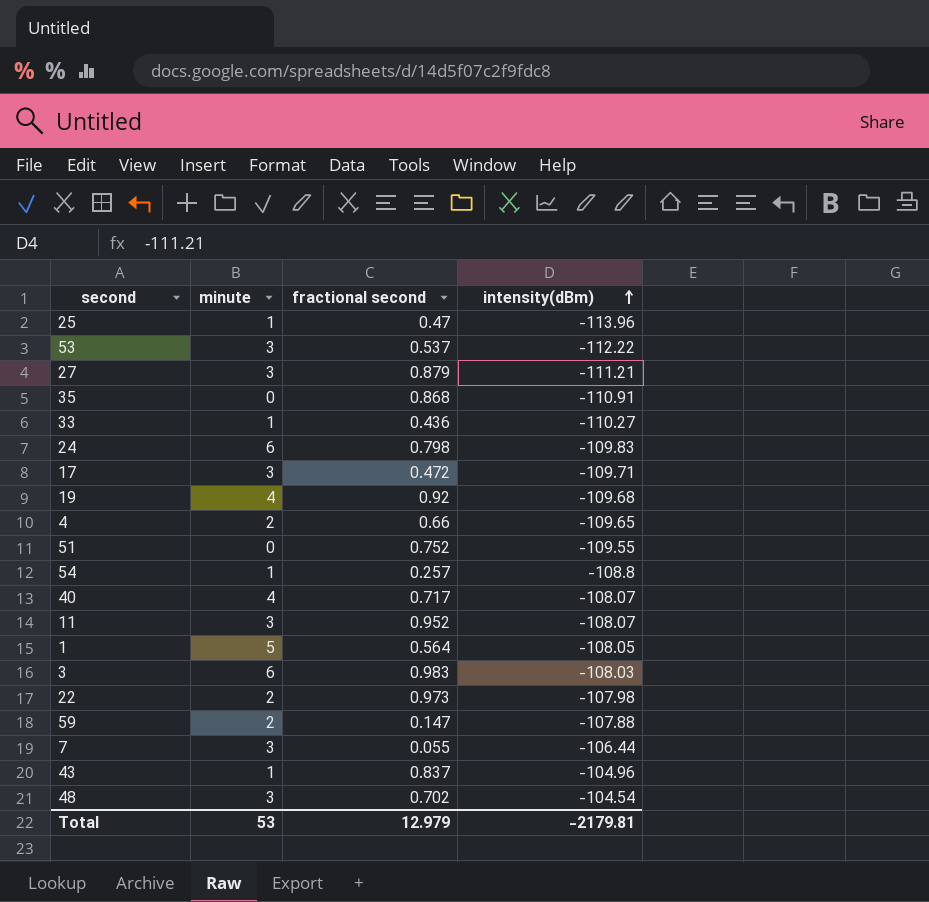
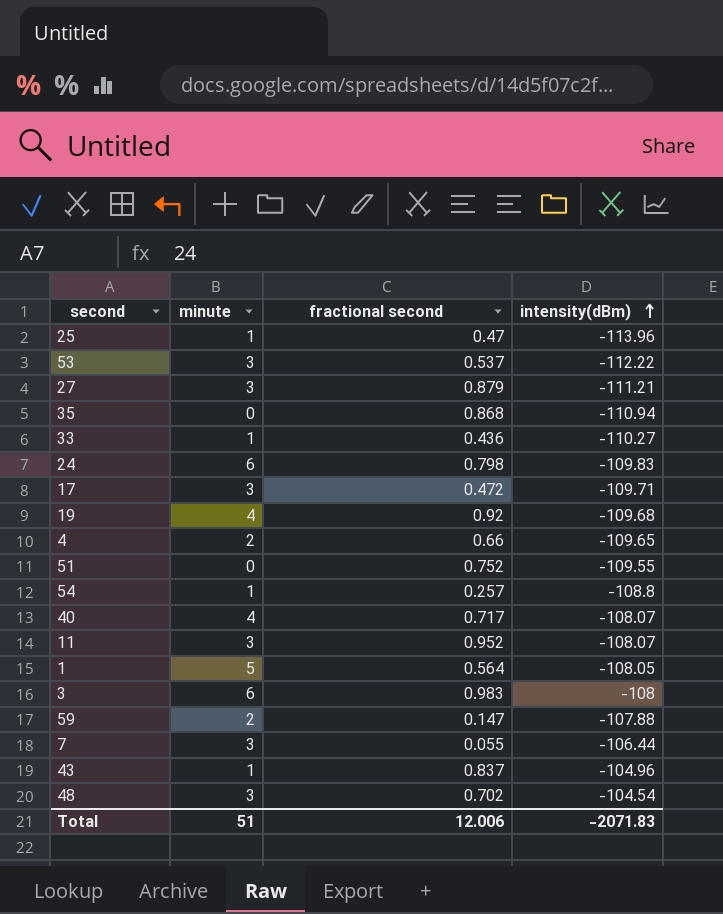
row 22: 2 | 0.973 | -107.98 -> none
35 | intensity(dBm): -110.91 -> -110.94
3 | intensity(dBm): -108.03 -> -108
Total | minute: 53 -> 51
Total | fractional second: 12.979 -> 12.006
Total | intensity(dBm): -2179.81 -> -2071.83

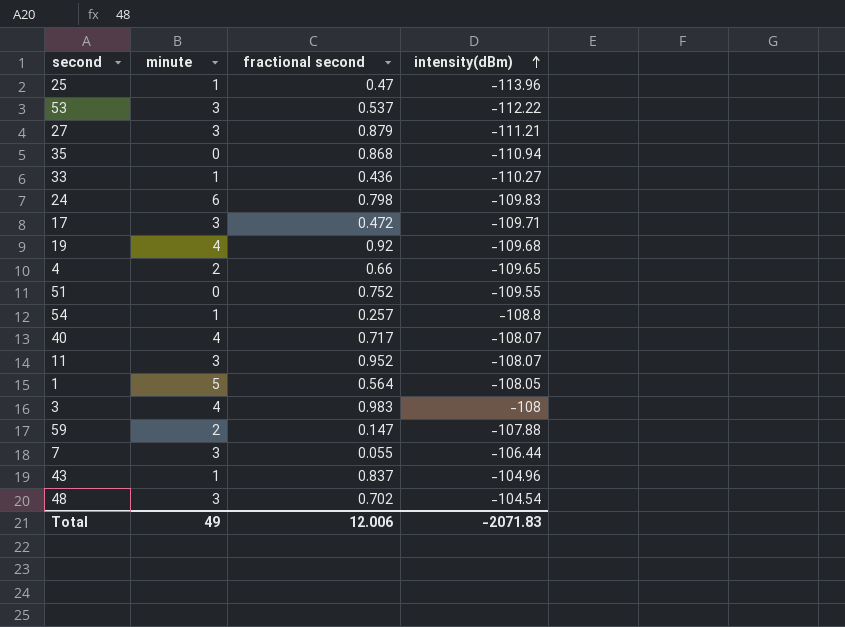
3 | minute: 6 -> 4
Total | minute: 51 -> 49

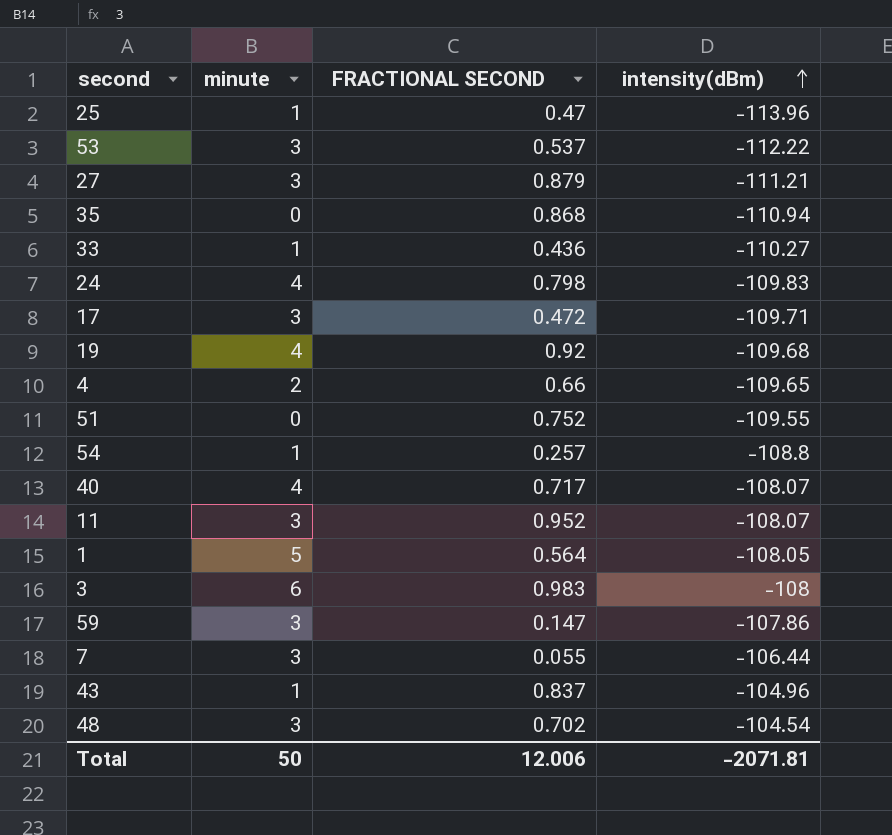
column name: fractional second -> FRACTIONAL SECOND
24 | minute: 6 -> 4
3 | minute: 4 -> 6
59 | minute: 2 -> 3
59 | intensity(dBm): -107.88 -> -107.86
Total | minute: 49 -> 50
Total | intensity(dBm): -2071.83 -> -2071.81

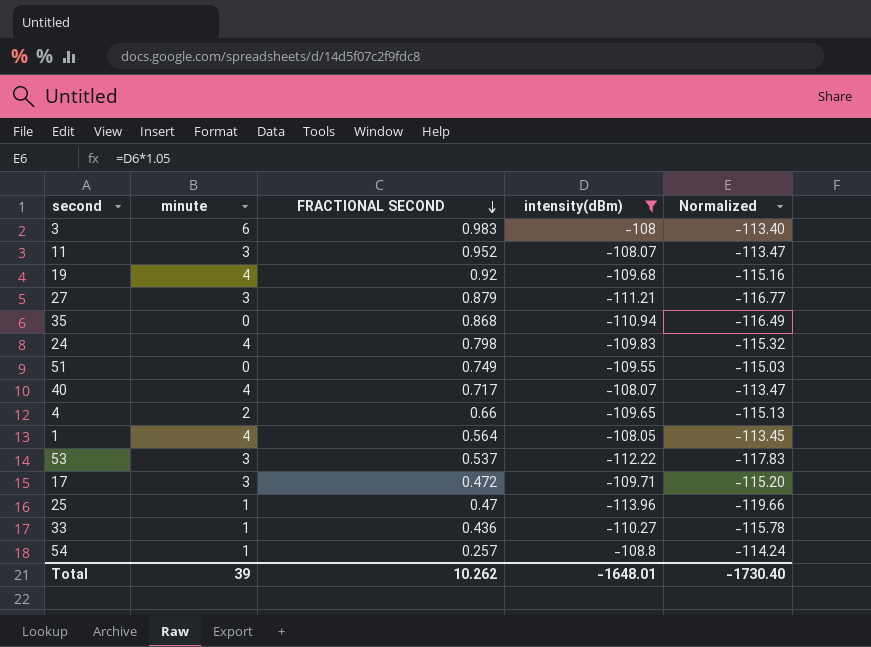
filter: none -> intensity(dBm) <= -108
row order: intensity(dBm) ascending -> FRACTIONAL SECOND descending
column Normalized | formula: none -> [intensity(dBm)] * 1.05
51 | FRACTIONAL SECOND: 0.752 -> 0.749
1 | minute: 5 -> 4
Total | minute: 50 -> 39
Total | FRACTIONAL SECOND: 12.006 -> 10.262
Total | intensity(dBm): -2071.81 -> -1648.01

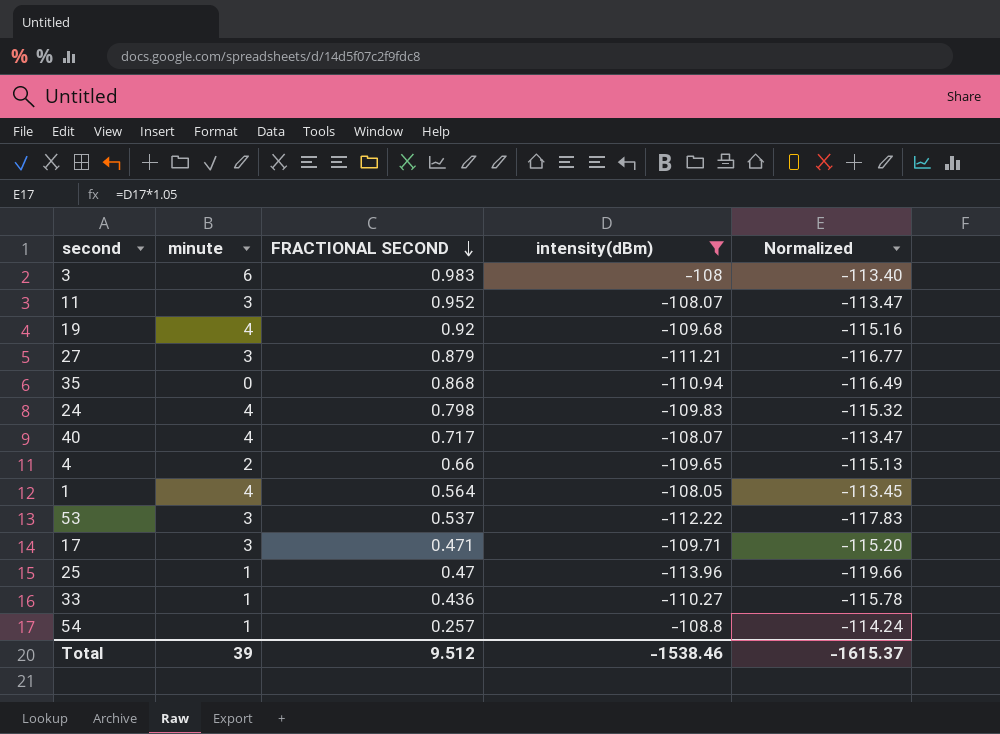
row 51: 0 | 0.749 | -109.55 | -115.03 -> none
17 | FRACTIONAL SECOND: 0.472 -> 0.471
Total | FRACTIONAL SECOND: 10.262 -> 9.512
Total | intensity(dBm): -1648.01 -> -1538.46
Total | Normalized: -1730.40 -> -1615.37

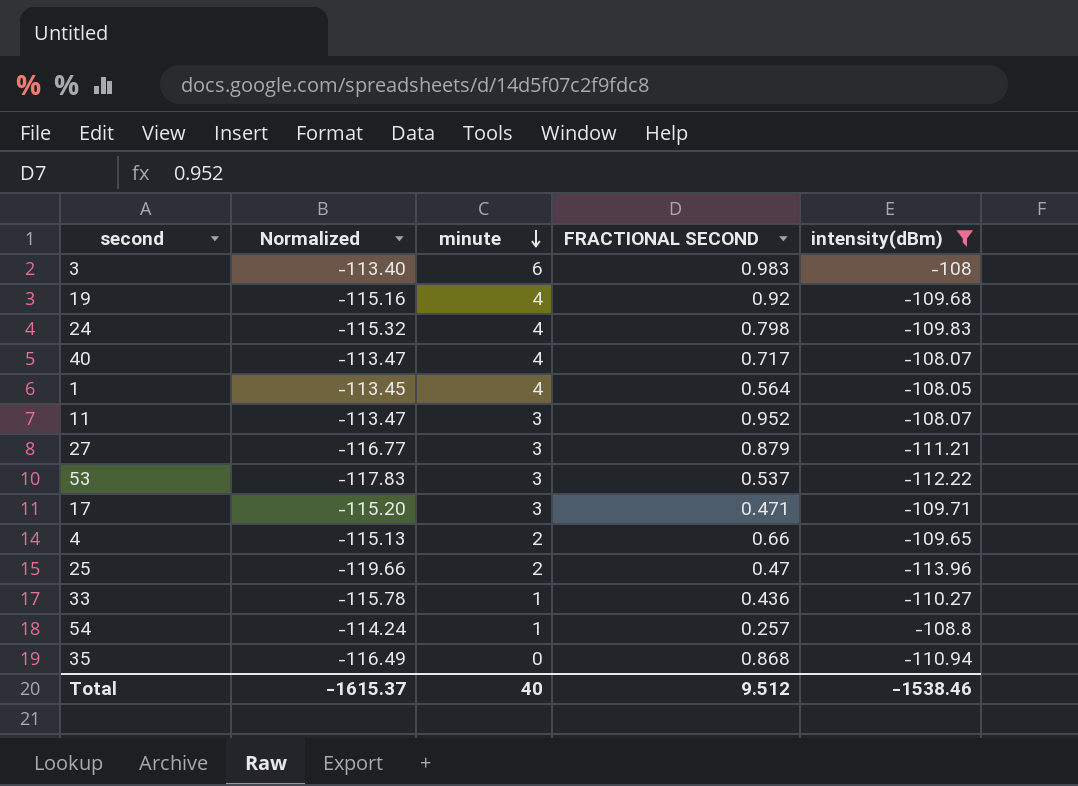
row order: FRACTIONAL SECOND descending -> minute descending
column Normalized | position: 5 -> 2
25 | minute: 1 -> 2
Total | minute: 39 -> 40

